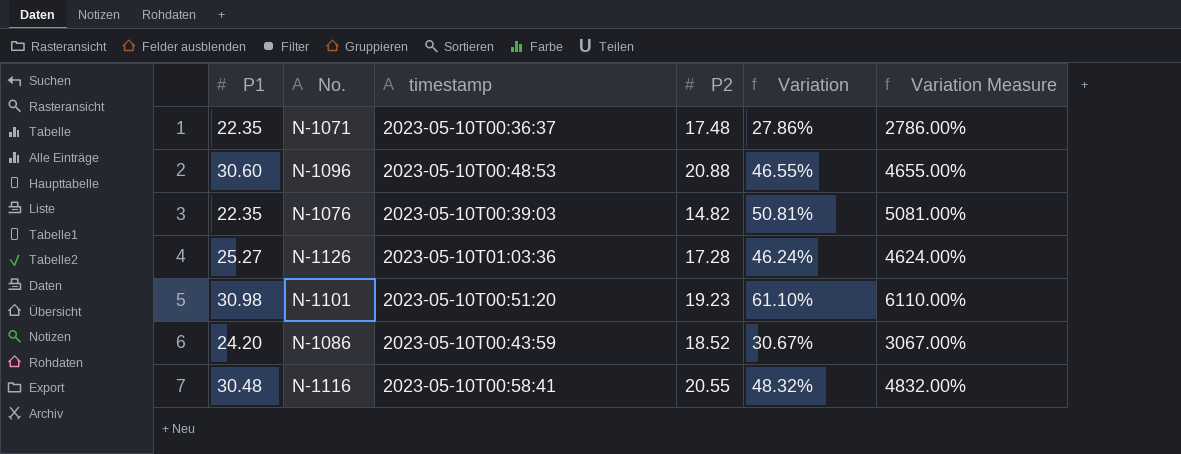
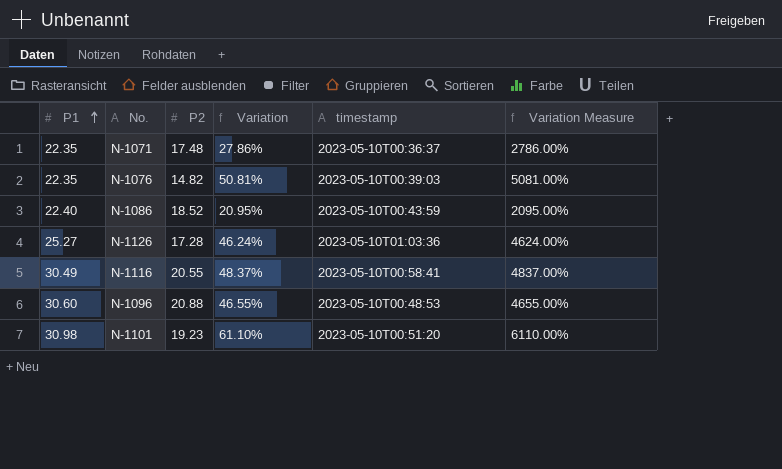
row order: none -> P1 ascending
column timestamp | position: 3 -> 5
N-1086 | P1: 24.20 -> 22.40
N-1086 | Variation: 30.67% -> 20.95%
N-1086 | Variation Measure: 3067.00% -> 2095.00%
N-1116 | P1: 30.48 -> 30.49
N-1116 | Variation: 48.32% -> 48.37%
N-1116 | Variation Measure: 4832.00% -> 4837.00%

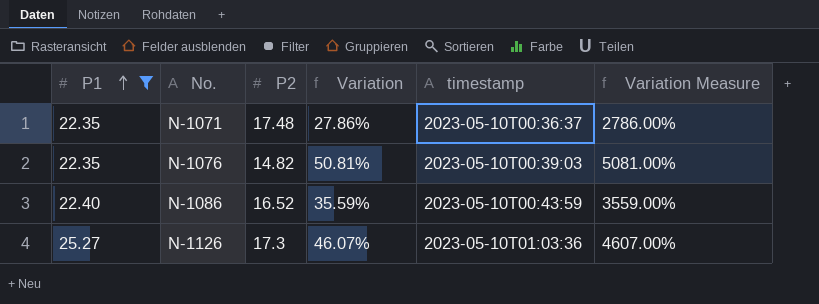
filter: none -> P1 <= 25.27
N-1086 | P2: 18.52 -> 16.52
N-1086 | Variation: 20.95% -> 35.59%
N-1086 | Variation Measure: 2095.00% -> 3559.00%
N-1126 | P2: 17.28 -> 17.3
N-1126 | Variation: 46.24% -> 46.07%
N-1126 | Variation Measure: 4624.00% -> 4607.00%

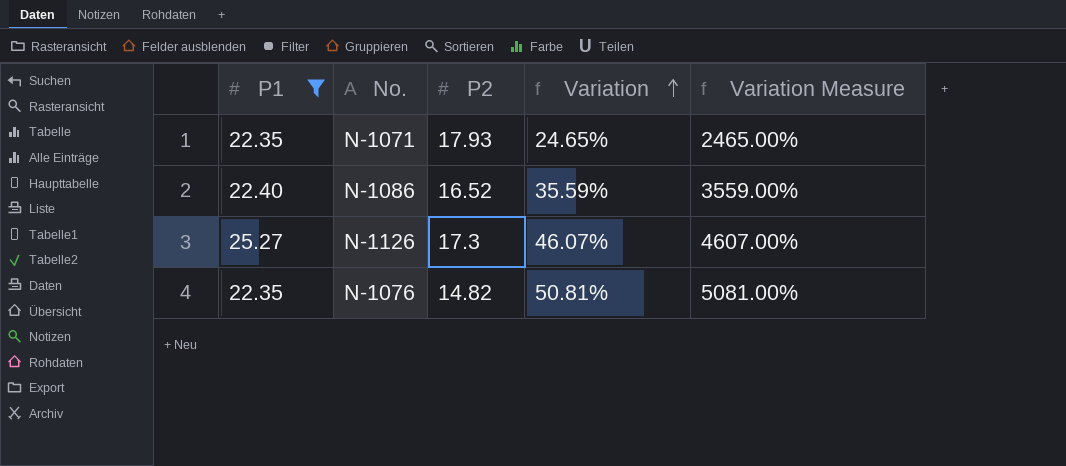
row order: P1 ascending -> Variation ascending
column timestamp | position: 5 -> none
N-1071 | P2: 17.48 -> 17.93
N-1071 | Variation: 27.86% -> 24.65%
N-1071 | Variation Measure: 2786.00% -> 2465.00%

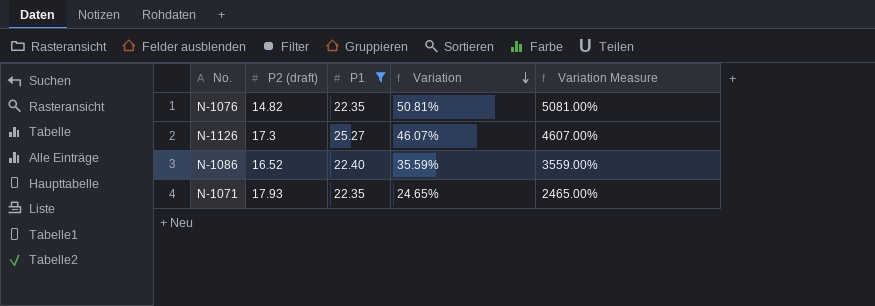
row order: Variation ascending -> Variation descending
column name: P2 -> P2 (draft)
column P1 | position: 1 -> 3

